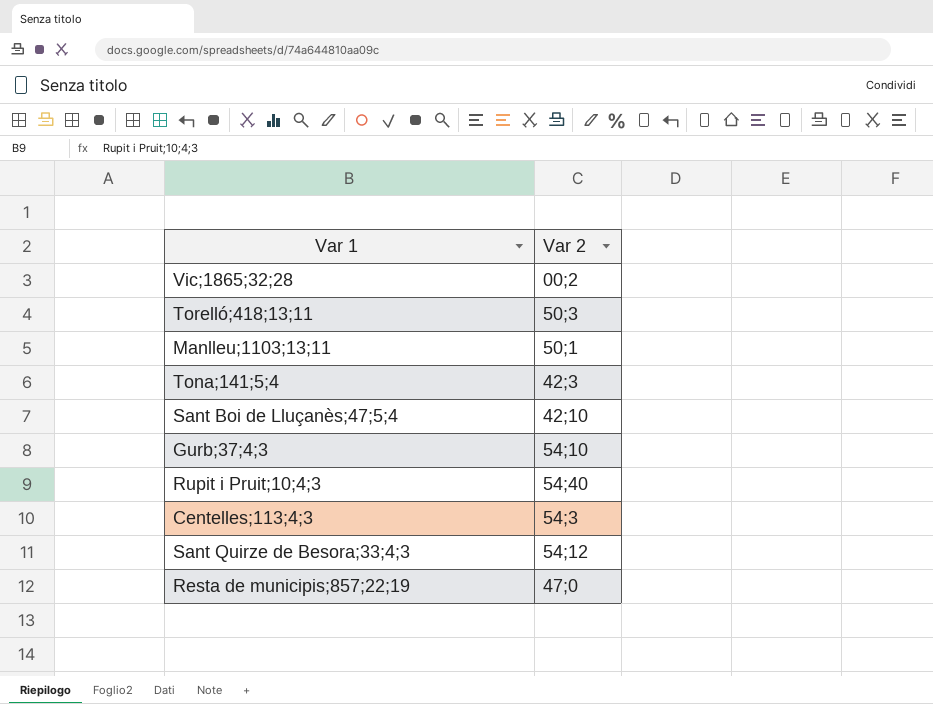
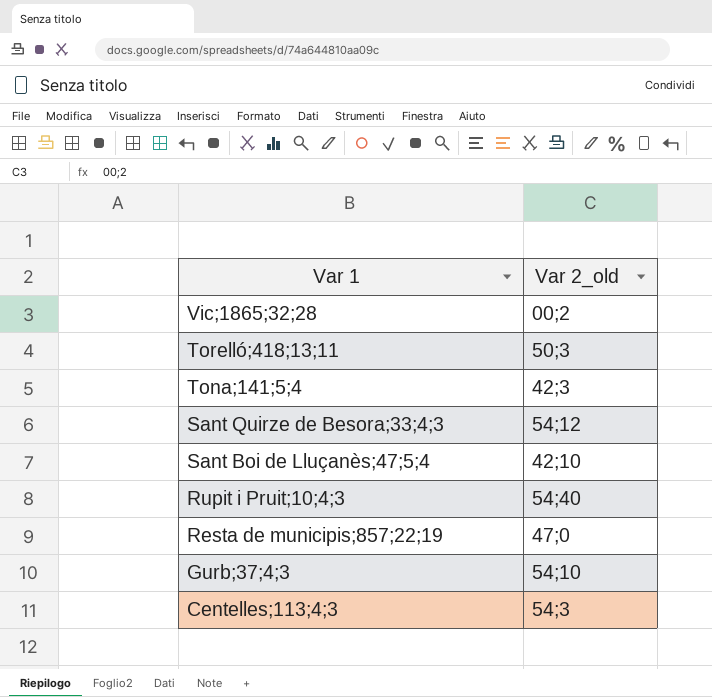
row order: none -> Var 1 descending
column name: Var 2 -> Var 2_old
row Manlleu;1103;13;11: 50;1 -> none

